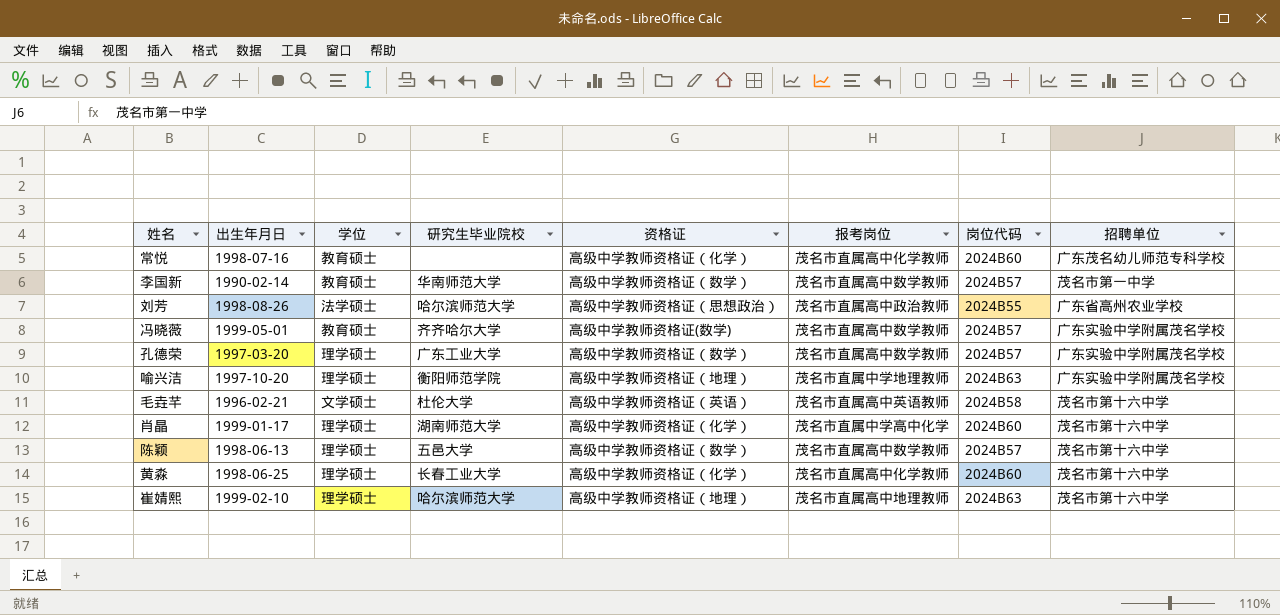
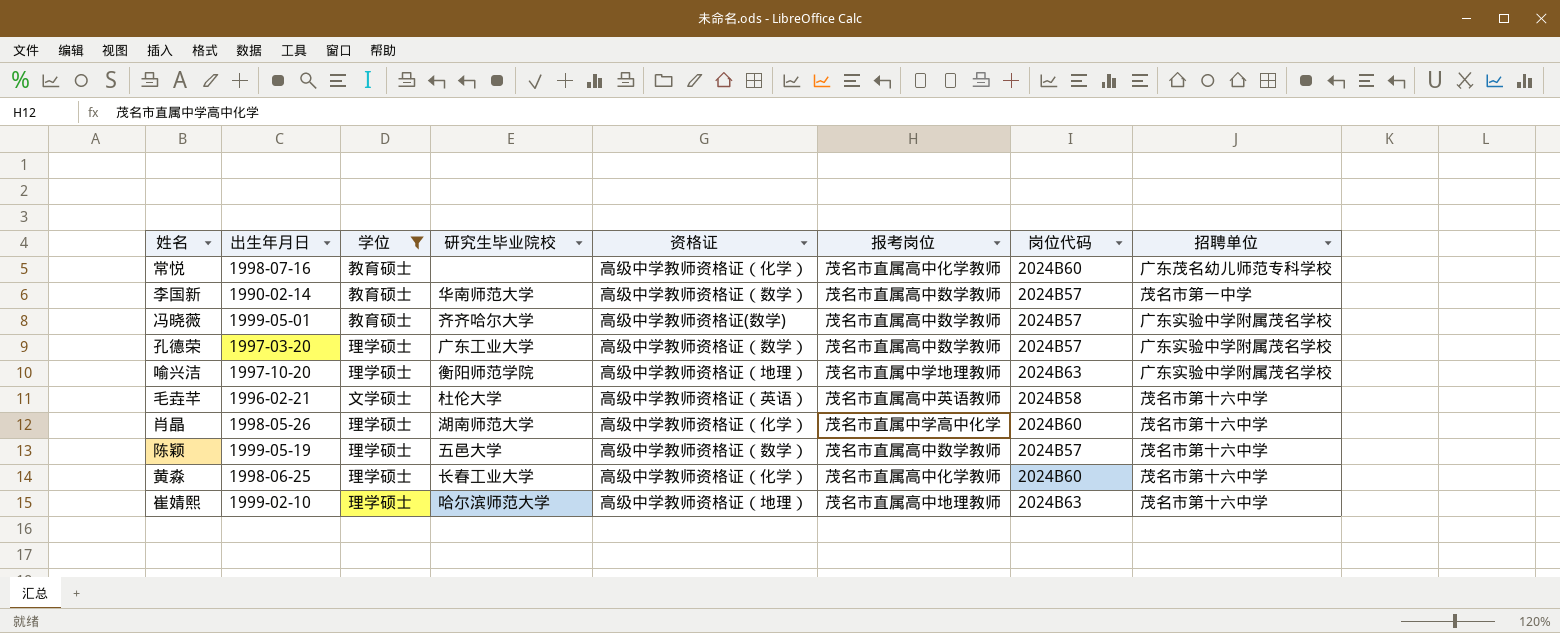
filter: none -> 学位 != 法学硕士
肖晶 | 出生年月日: 1999-01-17 -> 1998-05-26
陈颖 | 出生年月日: 1998-06-13 -> 1999-05-19

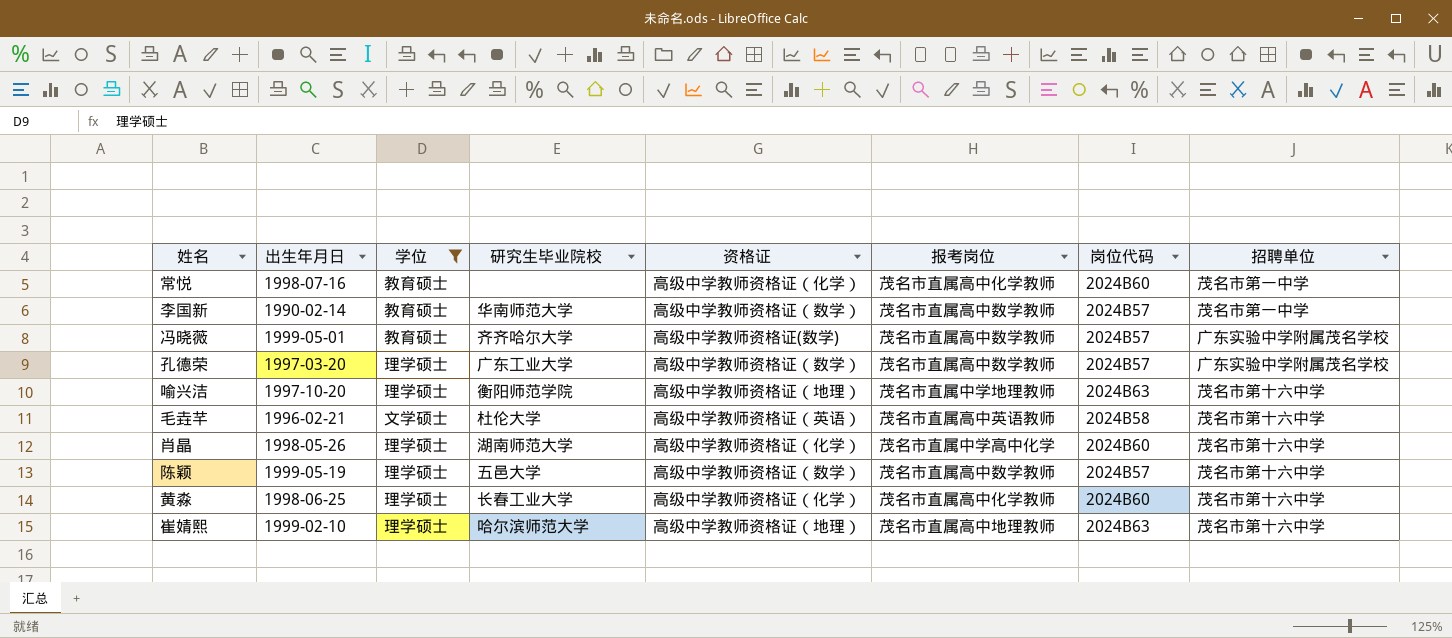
常悦 | 招聘单位: 广东茂名幼儿师范专科学校 -> 茂名市第一中学
喻兴洁 | 招聘单位: 广东实验中学附属茂名学校 -> 茂名市第十六中学

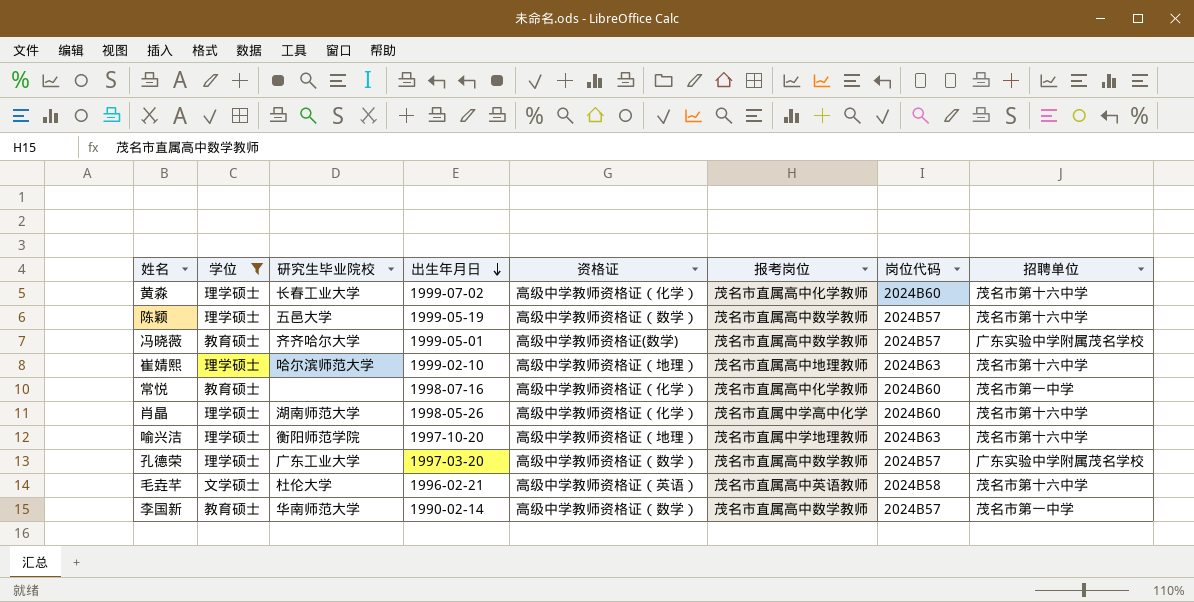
row order: none -> 出生年月日 descending
column 出生年月日 | position: 2 -> 4
黄淼 | 出生年月日: 1998-06-25 -> 1999-07-02

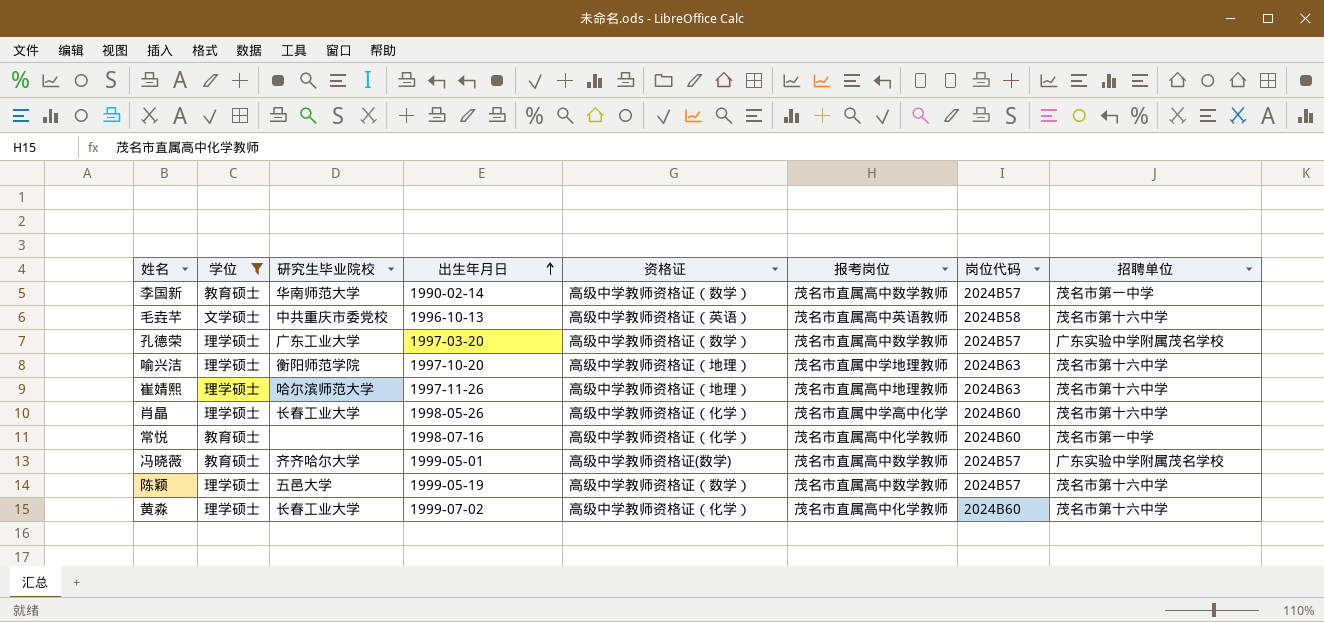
row order: 出生年月日 descending -> 出生年月日 ascending
毛垚芊 | 研究生毕业院校: 杜伦大学 -> 中共重庆市委党校
毛垚芊 | 出生年月日: 1996-02-21 -> 1996-10-13
崔婧熙 | 出生年月日: 1999-02-10 -> 1997-11-26
肖晶 | 研究生毕业院校: 湖南师范大学 -> 长春工业大学

